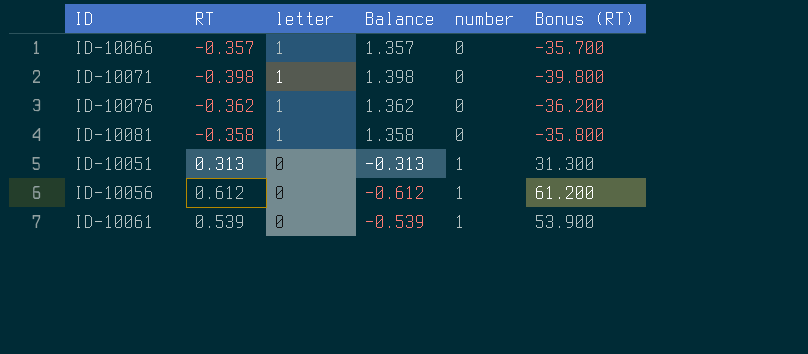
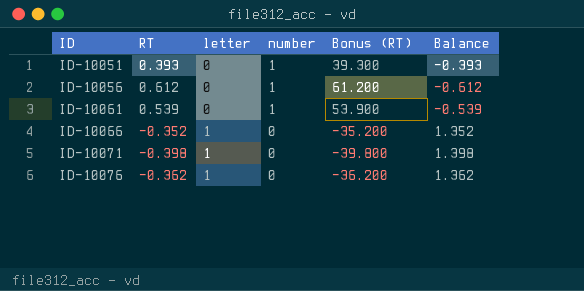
row order: letter descending -> ID ascending
column Balance | position: 4 -> 6
row ID-10081: -0.358 | 1 | 1.358 | 0 | -35.800 -> none
ID-10051 | RT: 0.313 -> 0.393
ID-10051 | Bonus (RT): 31.300 -> 39.300
ID-10051 | Balance: -0.313 -> -0.393
ID-10066 | RT: -0.357 -> -0.352
ID-10066 | Bonus (RT): -35.700 -> -35.200
ID-10066 | Balance: 1.357 -> 1.352

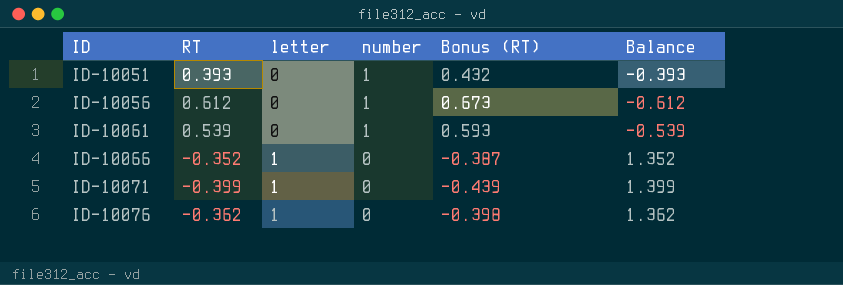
column Bonus (RT) | formula: [RT] * 100 -> [RT] * 1.1
ID-10071 | RT: -0.398 -> -0.399
ID-10071 | Balance: 1.398 -> 1.399

